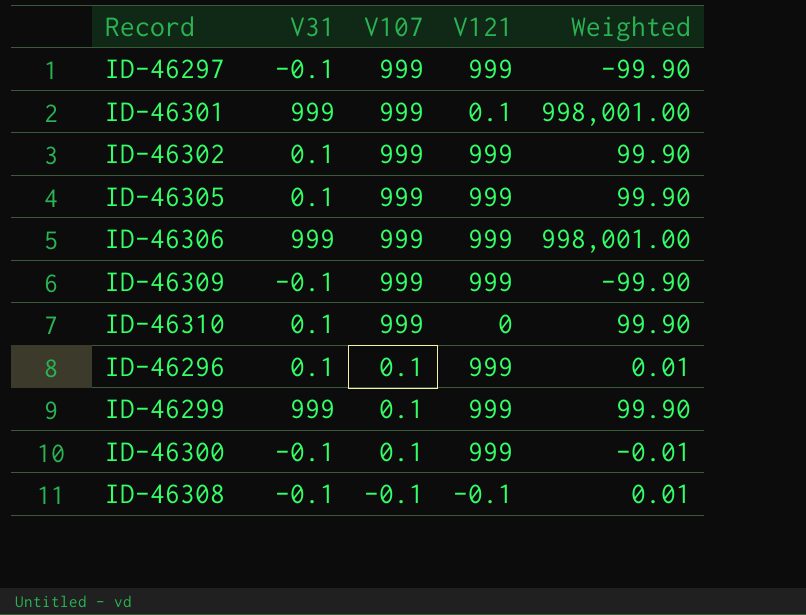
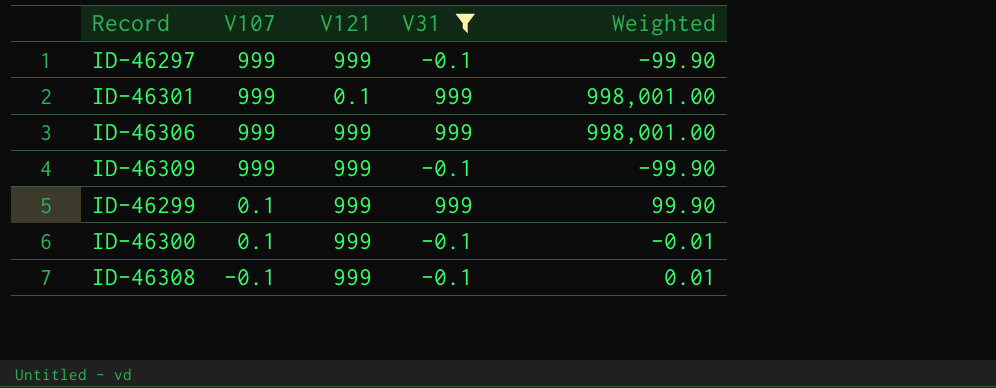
filter: none -> V31 != 0.1
column V31 | position: 2 -> 4
ID-46308 | V121: -0.1 -> 999

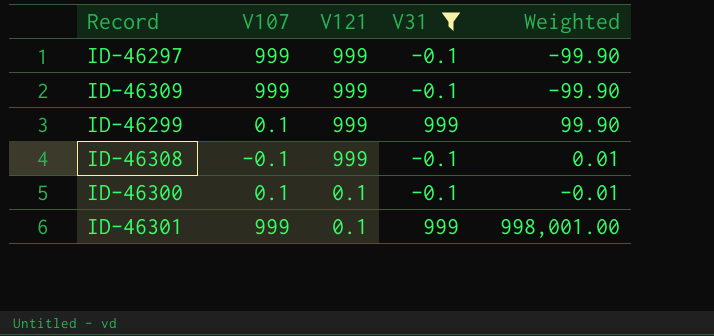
row order: V107 descending -> V121 descending
row ID-46306: 999 | 999 | 999 | 998,001.00 -> none
ID-46300 | V121: 999 -> 0.1

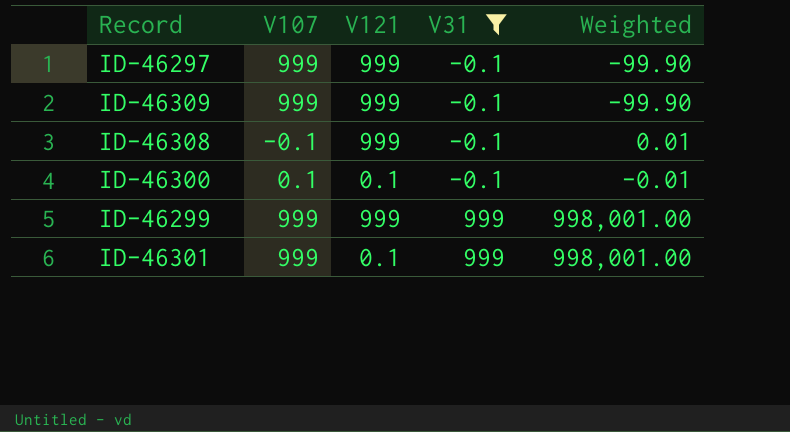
row order: V121 descending -> V31 ascending
ID-46299 | V107: 0.1 -> 999
ID-46299 | Weighted: 99.90 -> 998,001.00

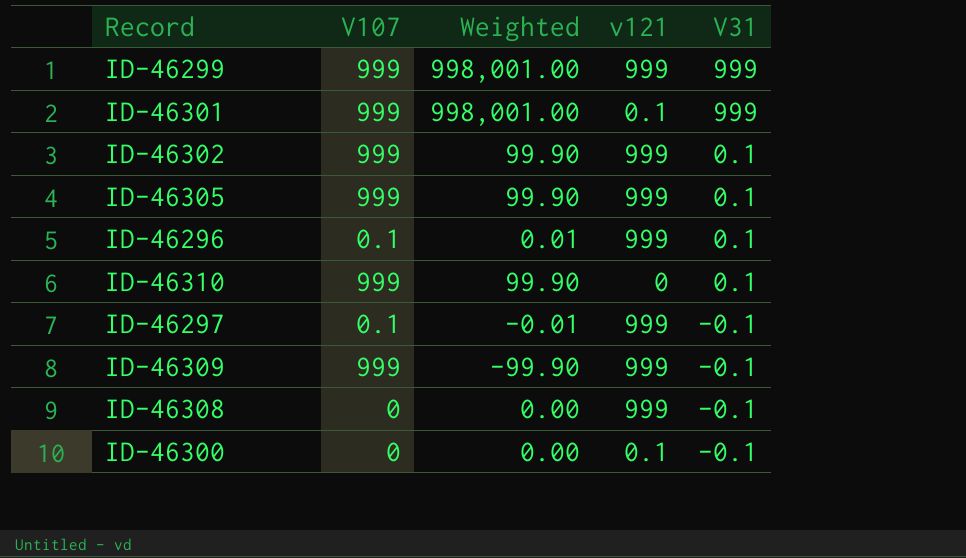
filter: V31 != 0.1 -> none
row order: V31 ascending -> V31 descending
column Weighted | position: 5 -> 3
column name: V121 -> v121
ID-46297 | V107: 999 -> 0.1
ID-46297 | Weighted: -99.90 -> -0.01
ID-46308 | V107: -0.1 -> 0
ID-46308 | Weighted: 0.01 -> 0.00
ID-46300 | V107: 0.1 -> 0
ID-46300 | Weighted: -0.01 -> 0.00

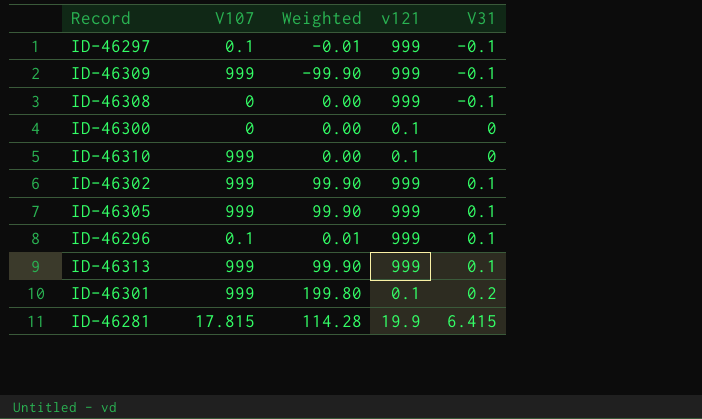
row order: V31 descending -> V31 ascending
row ID-46299: 999 | 998,001.00 | 999 | 999 -> none
ID-46300 | V31: -0.1 -> 0
ID-46310 | Weighted: 99.90 -> 0.00
ID-46310 | v121: 0 -> 0.1
ID-46310 | V31: 0.1 -> 0
row ID-46313: none -> 999 | 99.90 | 999 | 0.1
ID-46301 | Weighted: 998,001.00 -> 199.80
ID-46301 | V31: 999 -> 0.2
row ID-46281: none -> 17.815 | 114.28 | 19.9 | 6.415

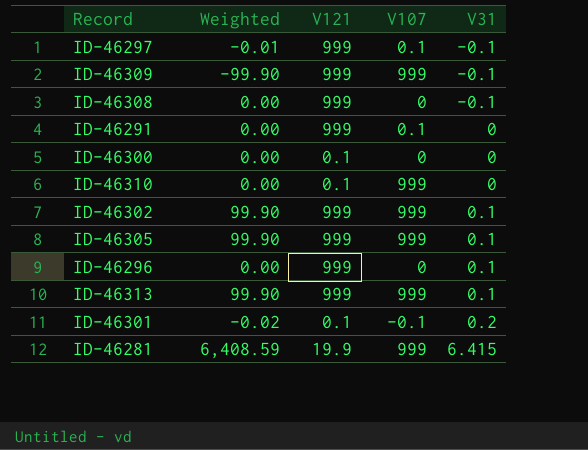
column name: v121 -> V121
column V107 | position: 2 -> 4
row ID-46291: none -> 0.00 | 999 | 0.1 | 0
ID-46296 | Weighted: 0.01 -> 0.00
ID-46296 | V107: 0.1 -> 0
ID-46301 | Weighted: 199.80 -> -0.02
ID-46301 | V107: 999 -> -0.1
ID-46281 | Weighted: 114.28 -> 6,408.59
ID-46281 | V107: 17.815 -> 999

